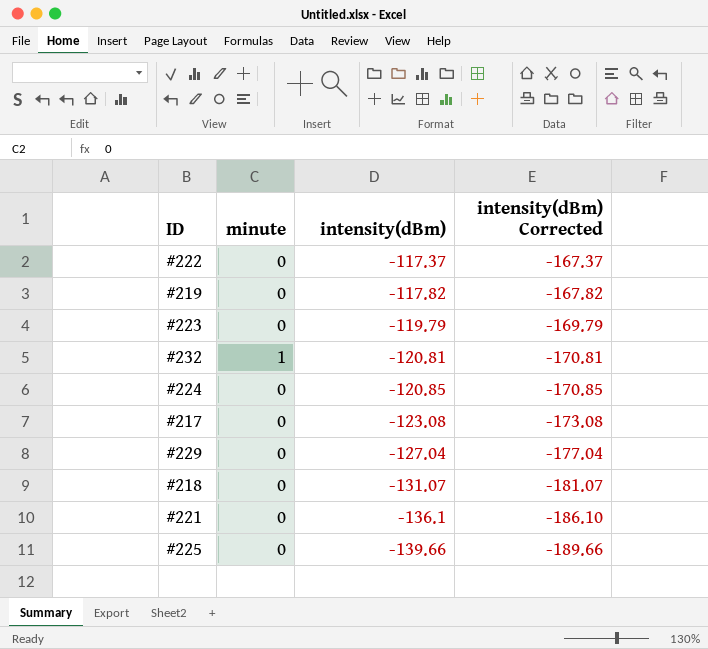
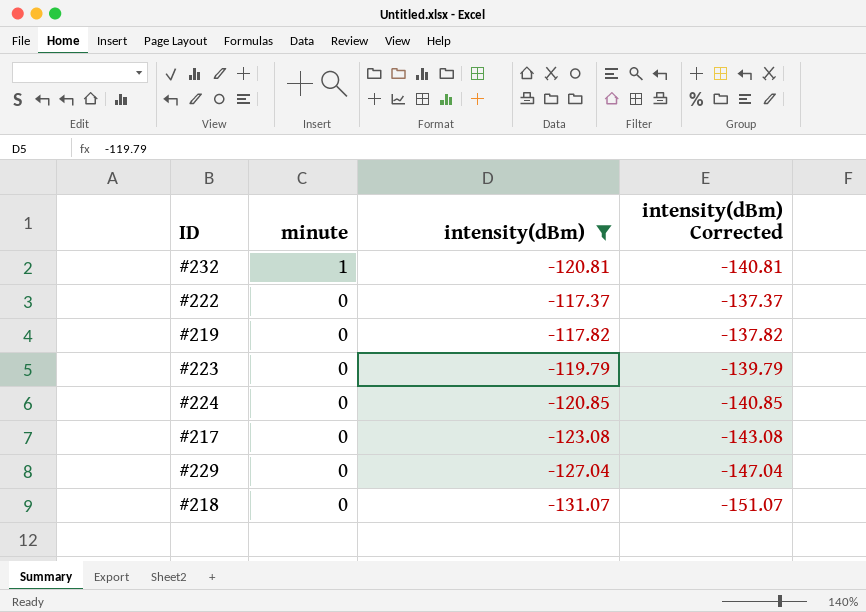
filter: none -> intensity(dBm) >= -131.07
row order: intensity(dBm) descending -> minute descending
column intensity(dBm) Corrected | formula: [intensity(dBm)] - 50 -> [intensity(dBm)] - 20

